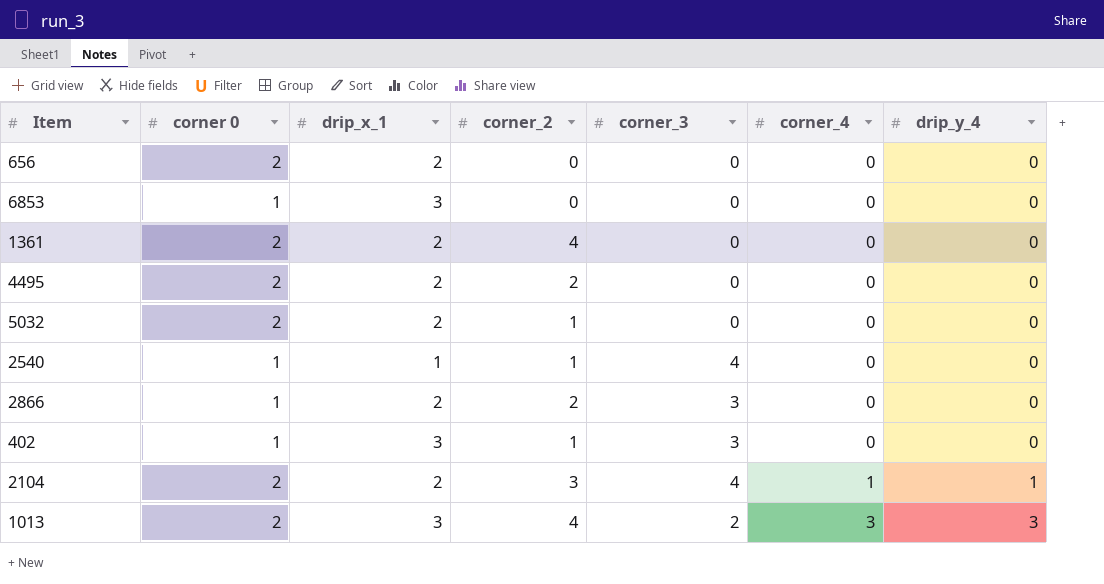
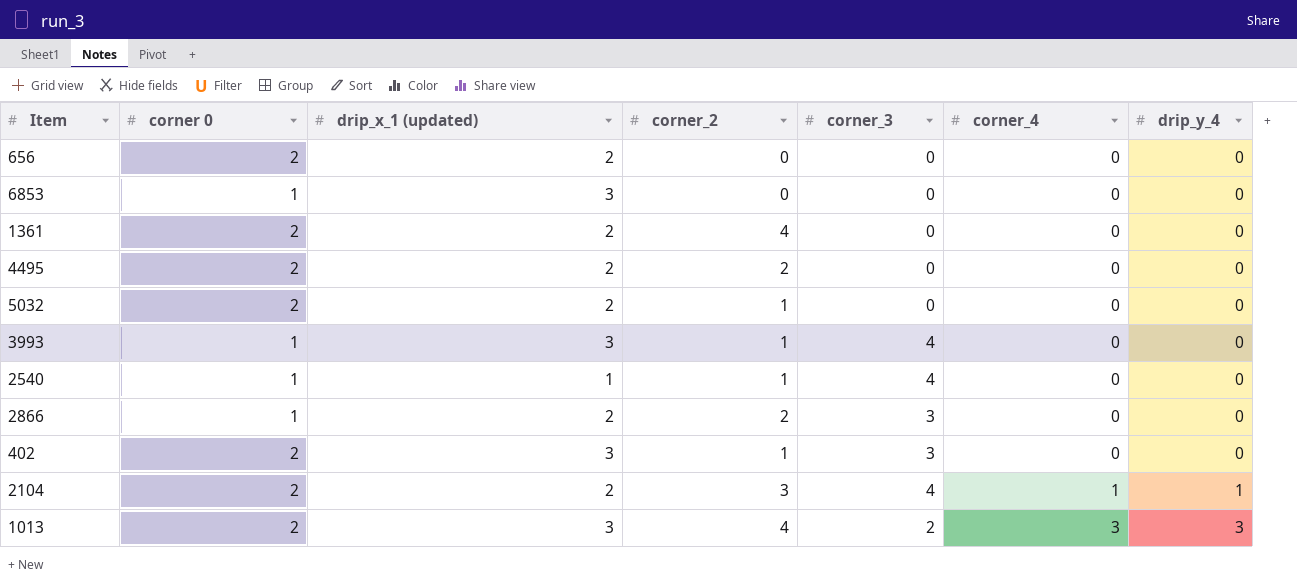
column name: drip_x_1 -> drip_x_1 (updated)
row 3993: none -> 1 | 3 | 1 | 4 | 0 | 0
402 | corner 0: 1 -> 2

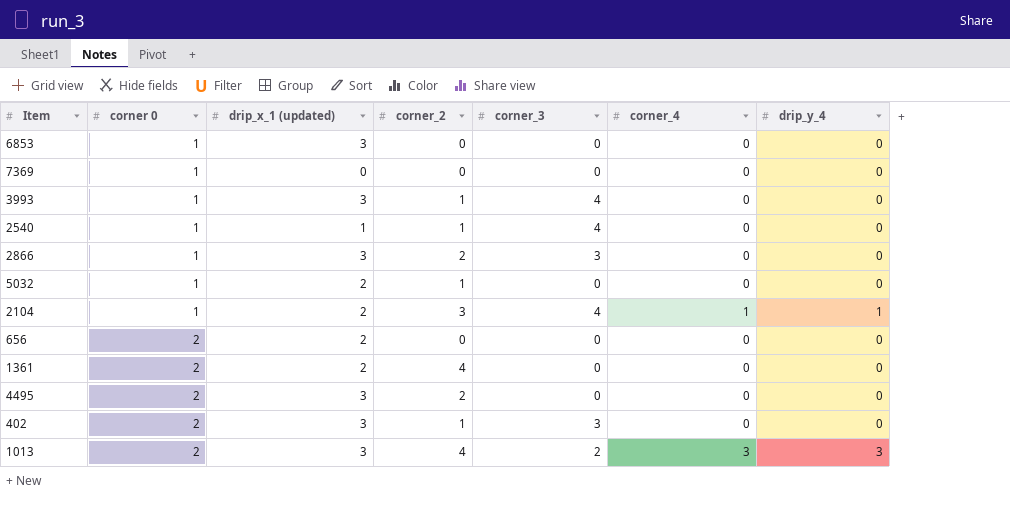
row order: corner_4 ascending -> corner 0 ascending
row 7369: none -> 1 | 0 | 0 | 0 | 0 | 0
2866 | drip_x_1 (updated): 2 -> 3
5032 | corner 0: 2 -> 1
2104 | corner 0: 2 -> 1
4495 | drip_x_1 (updated): 2 -> 3

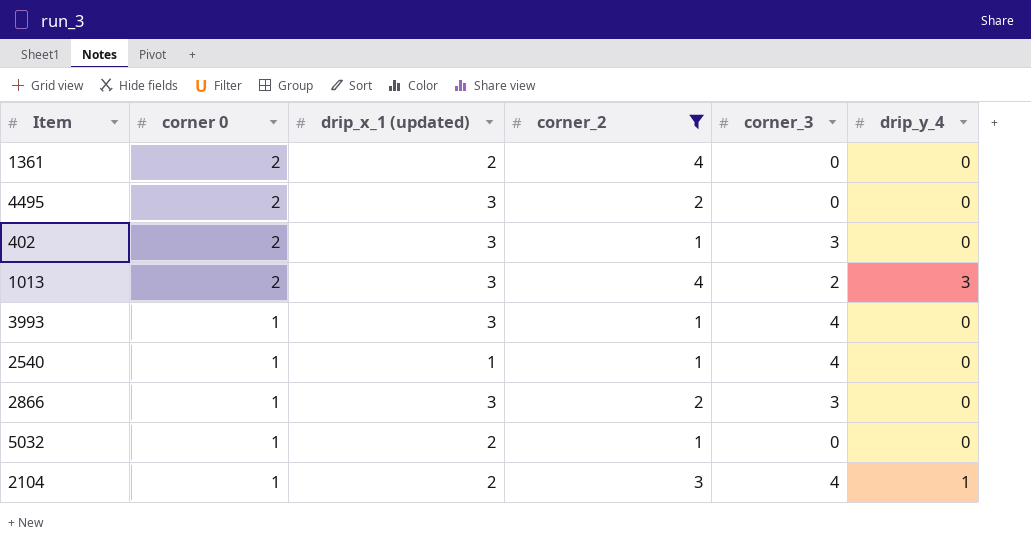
filter: none -> corner_2 != 0
row order: corner 0 ascending -> corner 0 descending
column corner_4 | position: 6 -> none

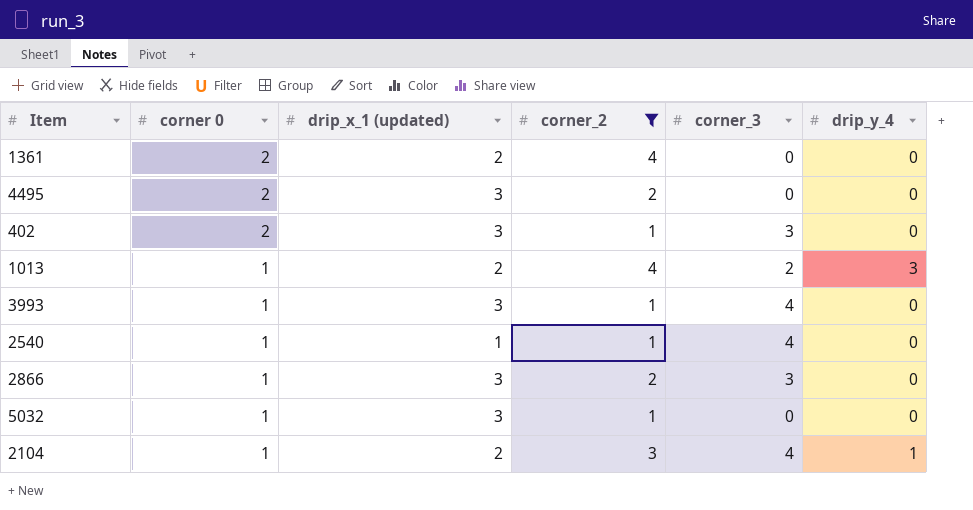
1013 | corner 0: 2 -> 1
1013 | drip_x_1 (updated): 3 -> 2
5032 | drip_x_1 (updated): 2 -> 3

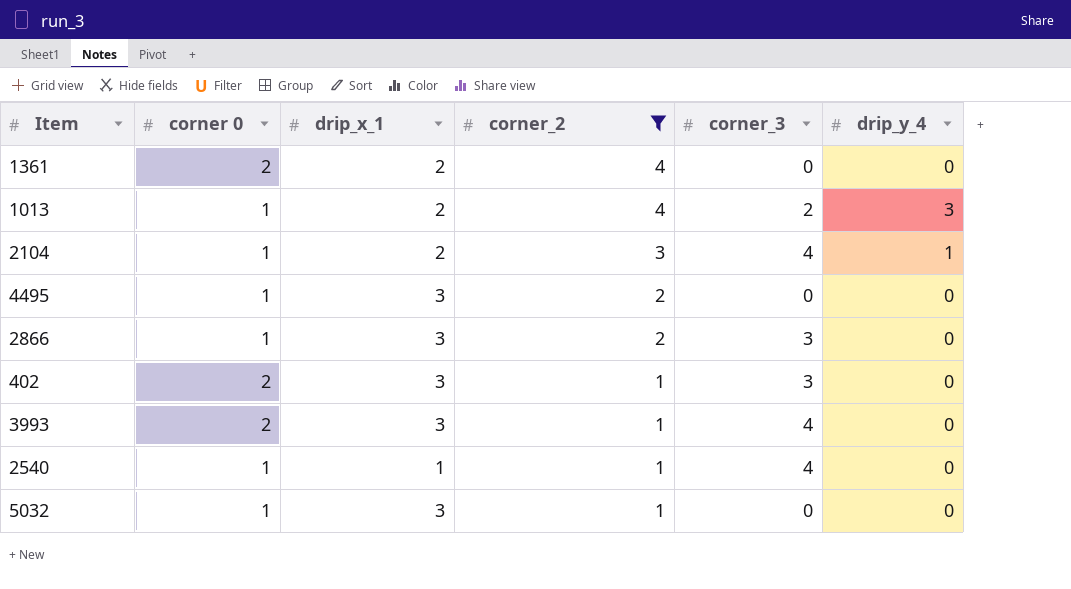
row order: corner 0 descending -> corner_2 descending
column name: drip_x_1 (updated) -> drip_x_1
4495 | corner 0: 2 -> 1
3993 | corner 0: 1 -> 2

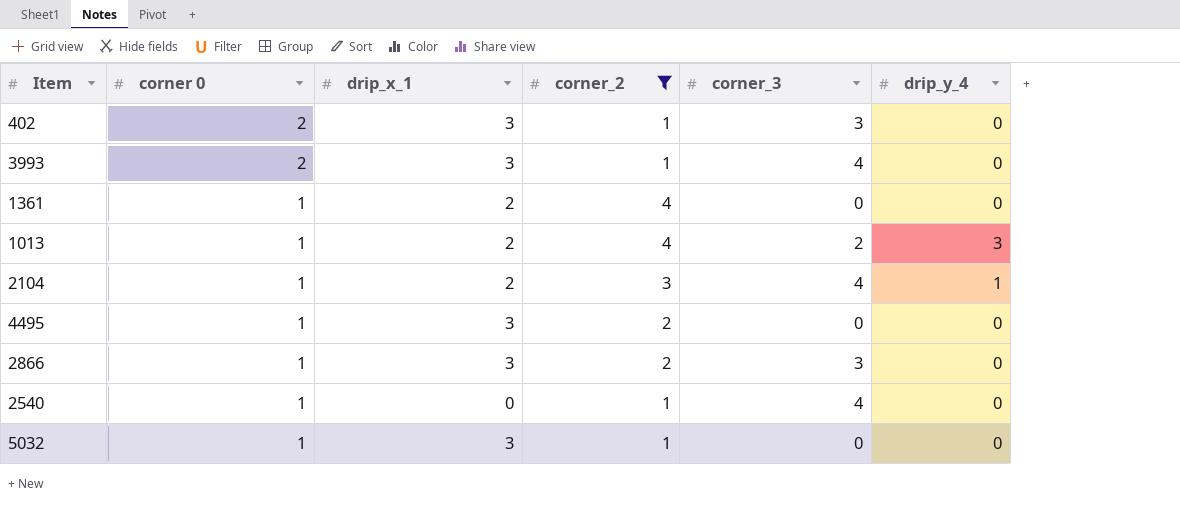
row order: corner_2 descending -> corner 0 descending
1361 | corner 0: 2 -> 1
2540 | drip_x_1: 1 -> 0

